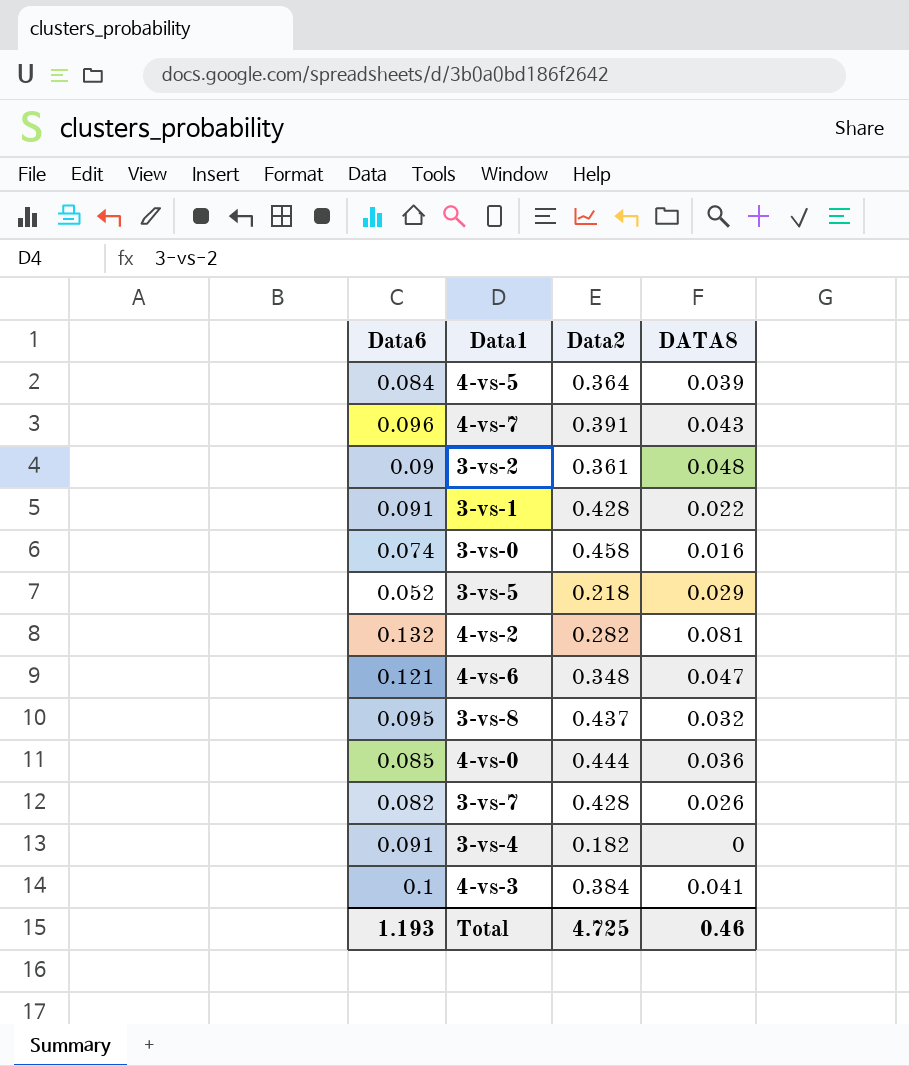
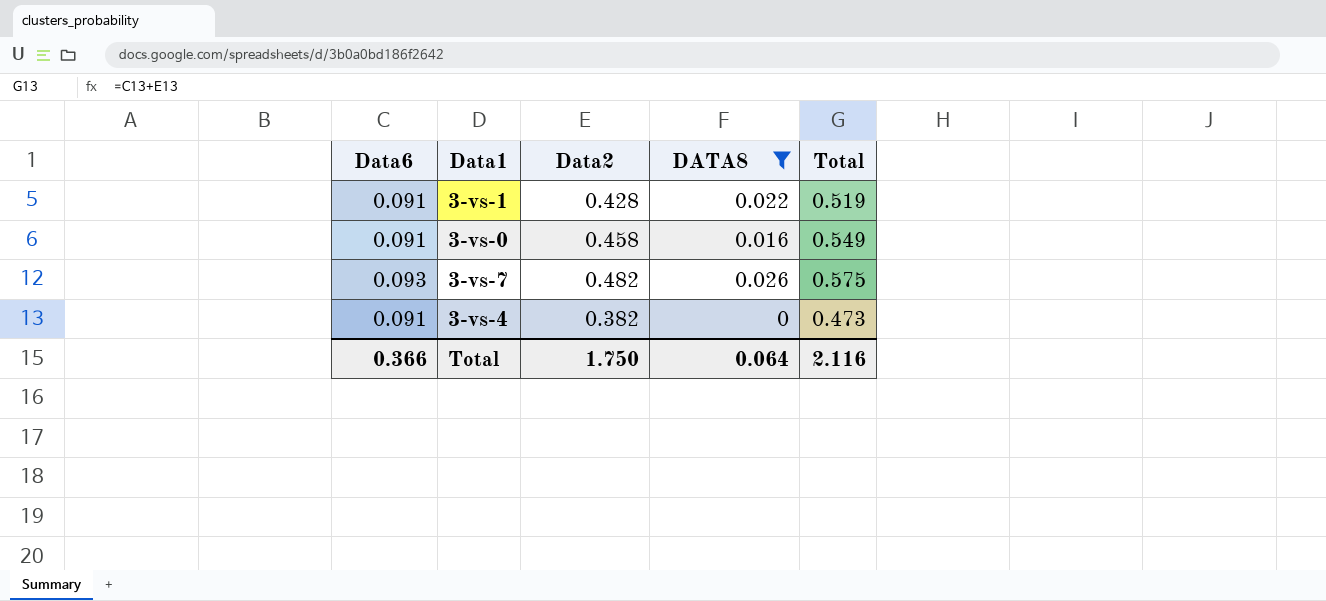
filter: none -> DATA8 <= 0.026
column Total | formula: none -> [Data6] + [Data2]
3-vs-0 | Data6: 0.074 -> 0.091
3-vs-7 | Data6: 0.082 -> 0.093
3-vs-7 | Data2: 0.428 -> 0.482
3-vs-4 | Data2: 0.182 -> 0.382
Total | Data6: 1.193 -> 0.366
Total | Data2: 4.725 -> 1.750
Total | DATA8: 0.46 -> 0.064

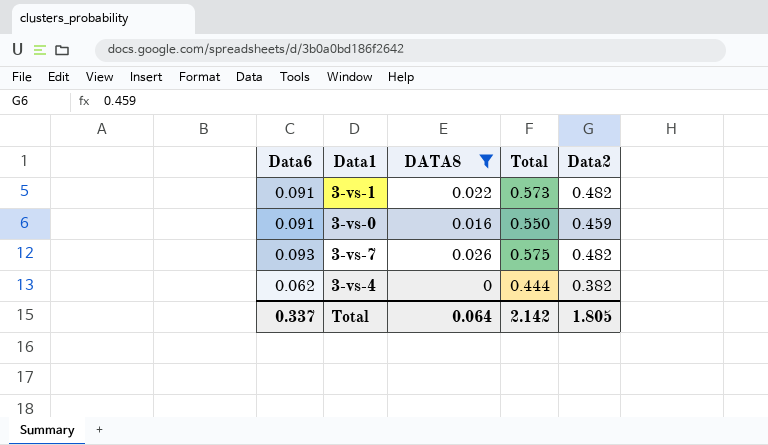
column Data2 | position: 3 -> 5
3-vs-1 | Total: 0.519 -> 0.573
3-vs-1 | Data2: 0.428 -> 0.482
3-vs-0 | Total: 0.549 -> 0.550
3-vs-0 | Data2: 0.458 -> 0.459
3-vs-4 | Data6: 0.091 -> 0.062
3-vs-4 | Total: 0.473 -> 0.444
Total | Data6: 0.366 -> 0.337
Total | Total: 2.116 -> 2.142
Total | Data2: 1.750 -> 1.805

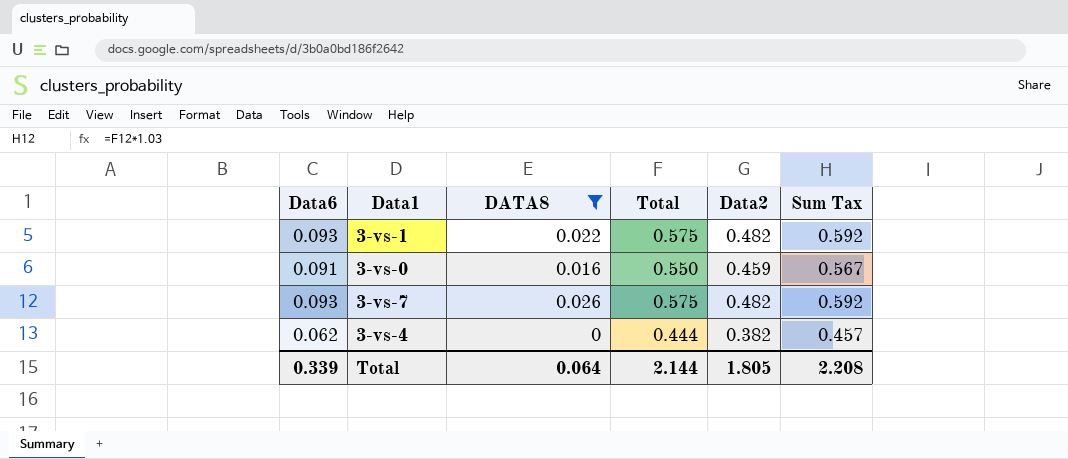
column Sum Tax | formula: none -> [Total] * 1.03
3-vs-1 | Data6: 0.091 -> 0.093
3-vs-1 | Total: 0.573 -> 0.575
Total | Data6: 0.337 -> 0.339
Total | Total: 2.142 -> 2.144

